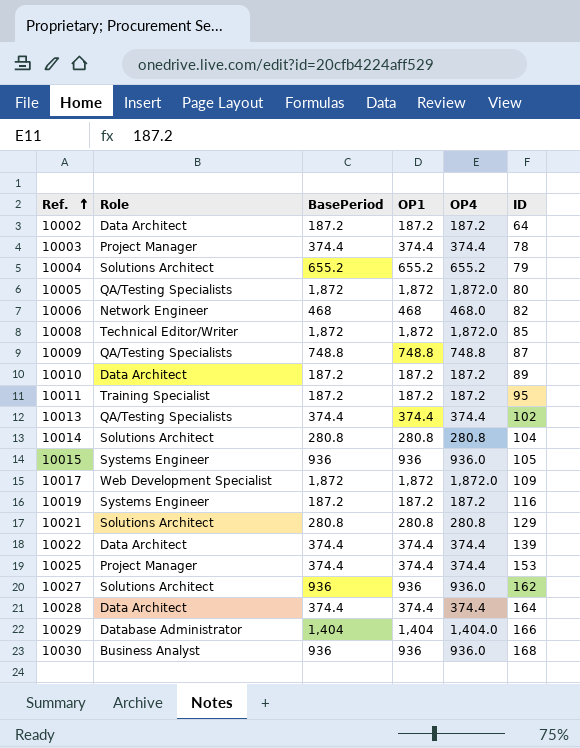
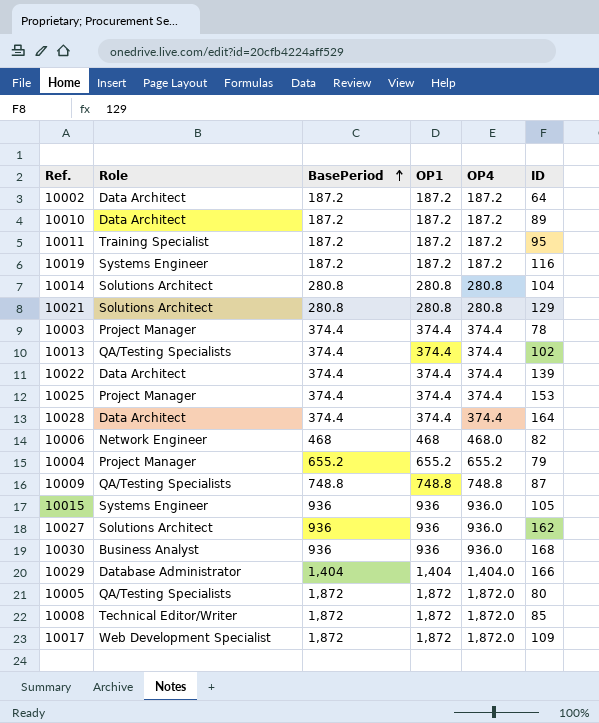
row order: Ref. ascending -> BasePeriod ascending
10004 | Role: Solutions Architect -> Project Manager

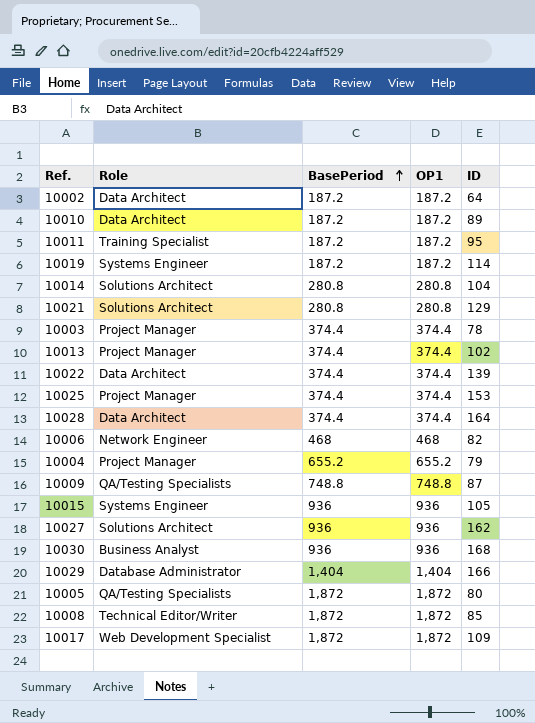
column OP4 | position: 5 -> none
10019 | ID: 116 -> 114
10013 | Role: QA/Testing Specialists -> Project Manager

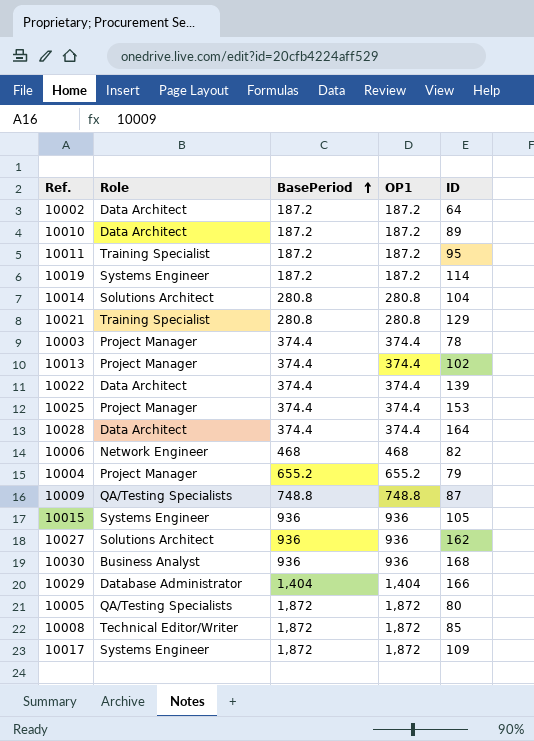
10021 | Role: Solutions Architect -> Training Specialist
10017 | Role: Web Development Specialist -> Systems Engineer

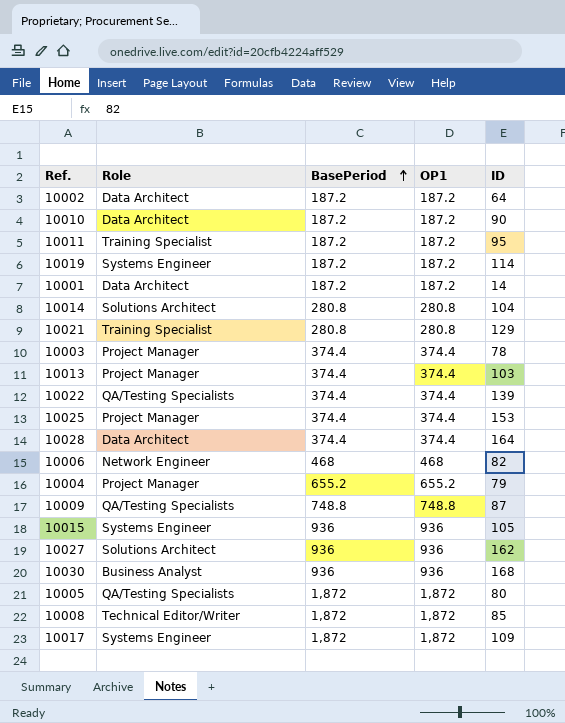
row 10029: Database Administrator | 1,404 | 1,404 | 166 -> none
10010 | ID: 89 -> 90
row 10001: none -> Data Architect | 187.2 | 187.2 | 14
10013 | ID: 102 -> 103
10022 | Role: Data Architect -> QA/Testing Specialists

